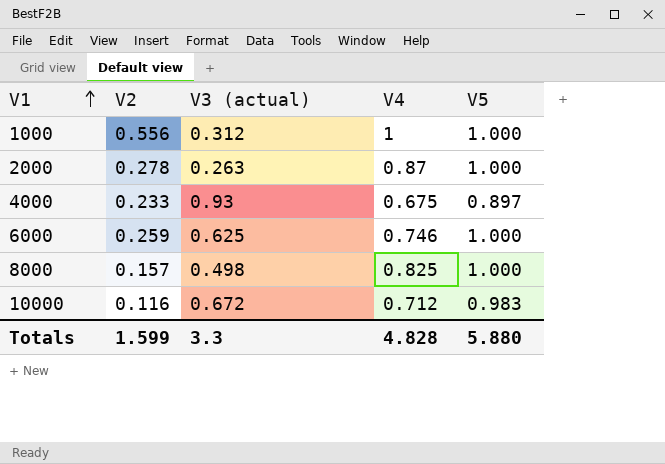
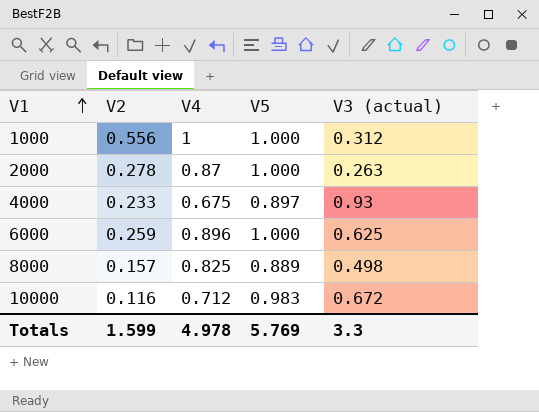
column V3 (actual) | position: 3 -> 5
6000 | V4: 0.746 -> 0.896
8000 | V5: 1.000 -> 0.889
Totals | V4: 4.828 -> 4.978
Totals | V5: 5.880 -> 5.769

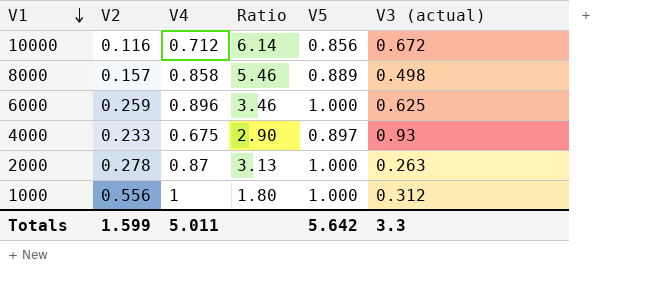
row order: V1 ascending -> V1 descending
column Ratio | formula: none -> [V4] / [V2]
10000 | V5: 0.983 -> 0.856
8000 | V4: 0.825 -> 0.858
Totals | V4: 4.978 -> 5.011
Totals | V5: 5.769 -> 5.642

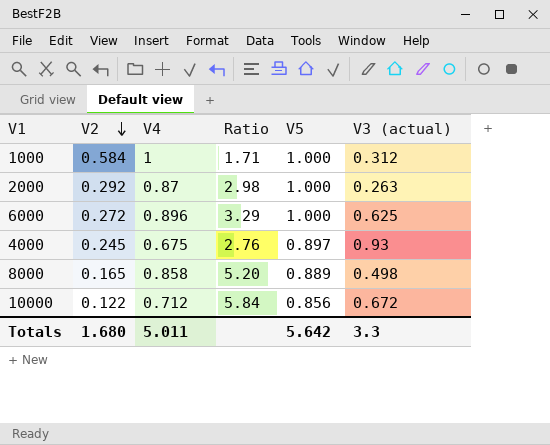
row order: V1 descending -> V2 descending
1000 | V2: 0.556 -> 0.584
1000 | Ratio: 1.80 -> 1.71
2000 | V2: 0.278 -> 0.292
2000 | Ratio: 3.13 -> 2.98
6000 | V2: 0.259 -> 0.272
6000 | Ratio: 3.46 -> 3.29
4000 | V2: 0.233 -> 0.245
4000 | Ratio: 2.90 -> 2.76
8000 | V2: 0.157 -> 0.165
8000 | Ratio: 5.46 -> 5.20
10000 | V2: 0.116 -> 0.122
10000 | Ratio: 6.14 -> 5.84
Totals | V2: 1.599 -> 1.680

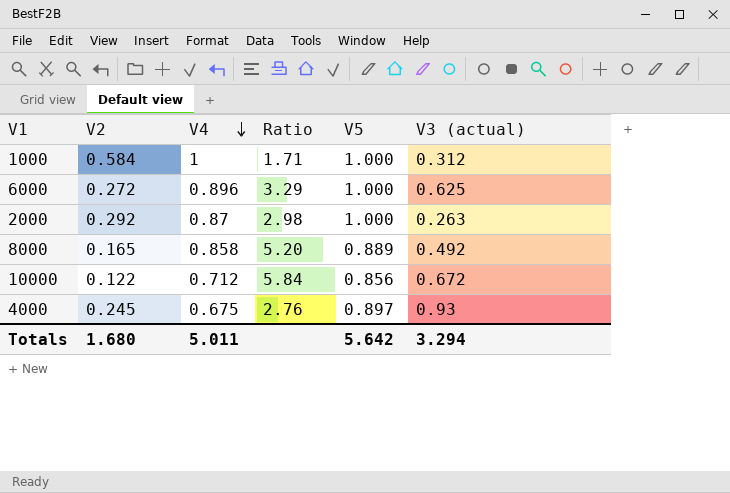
row order: V2 descending -> V4 descending
8000 | V3 (actual): 0.498 -> 0.492
Totals | V3 (actual): 3.3 -> 3.294

